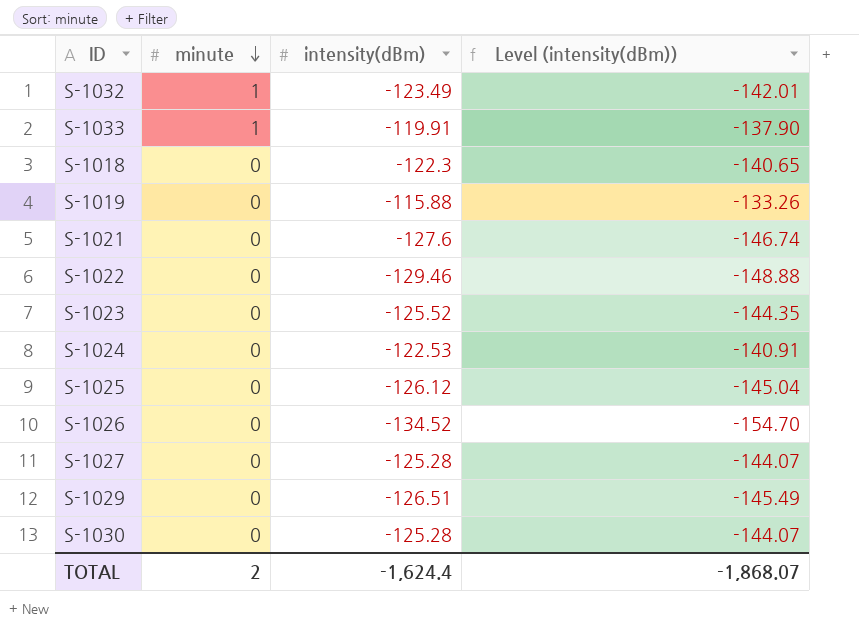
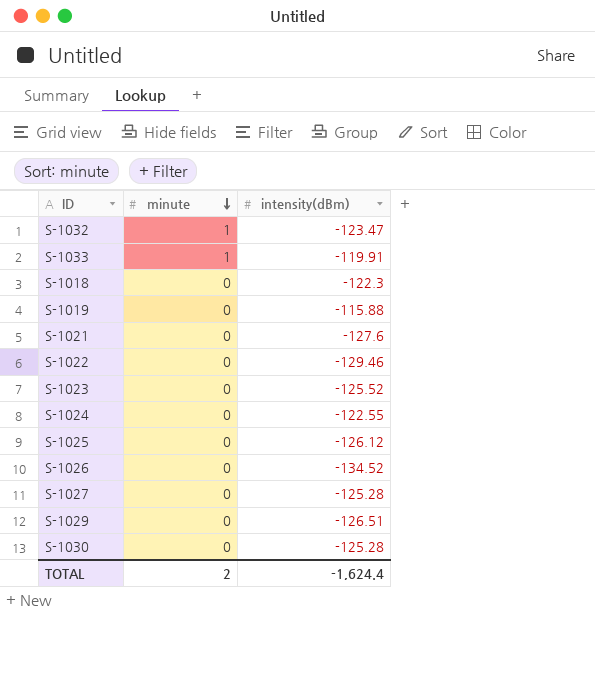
column Level (intensity(dBm)) | formula: [intensity(dBm)] * 1.15 -> none
S-1032 | intensity(dBm): -123.49 -> -123.47
S-1024 | intensity(dBm): -122.53 -> -122.55

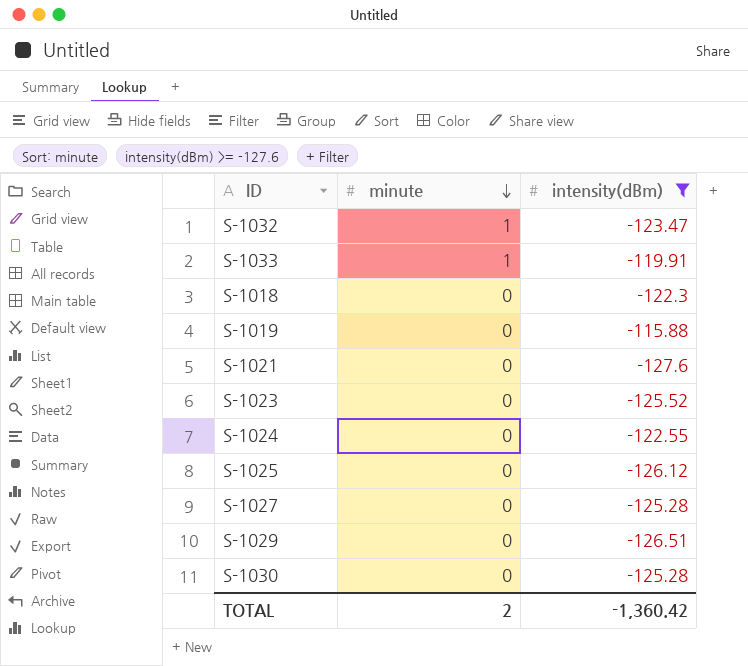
filter: none -> intensity(dBm) >= -127.6
TOTAL | intensity(dBm): -1,624.4 -> -1,360.42

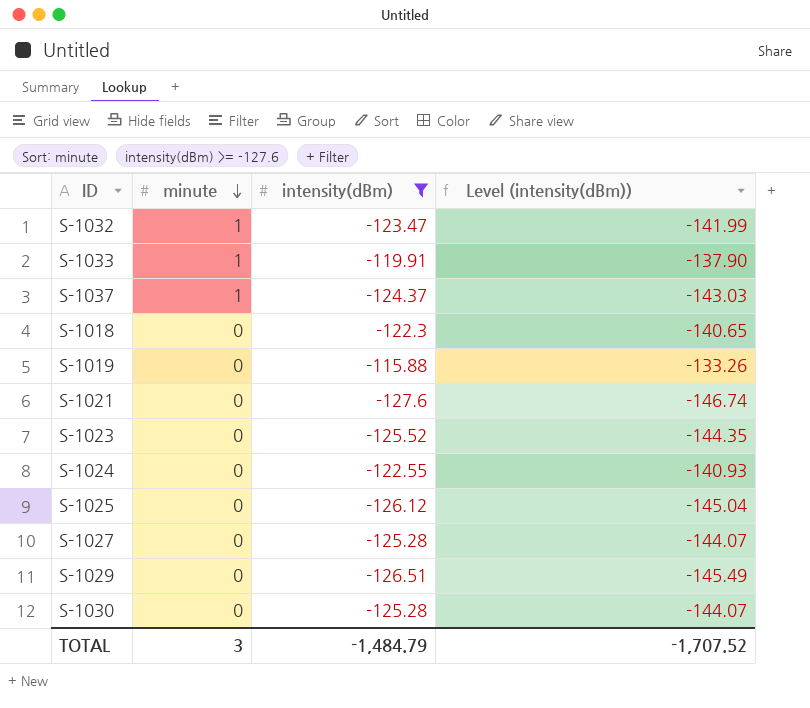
column Level (intensity(dBm)) | formula: none -> [intensity(dBm)] * 1.15
row S-1037: none -> 1 | -124.37 | -143.03
TOTAL | minute: 2 -> 3
TOTAL | intensity(dBm): -1,360.42 -> -1,484.79

